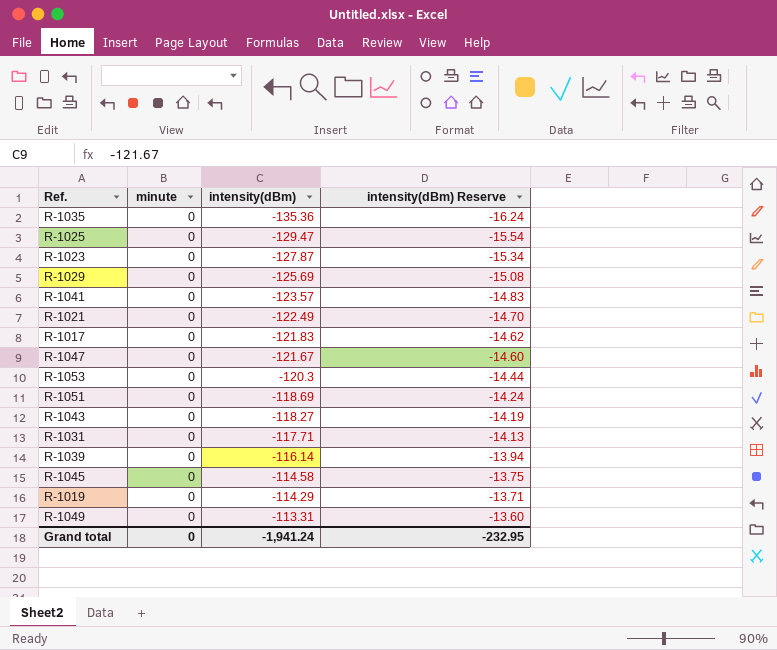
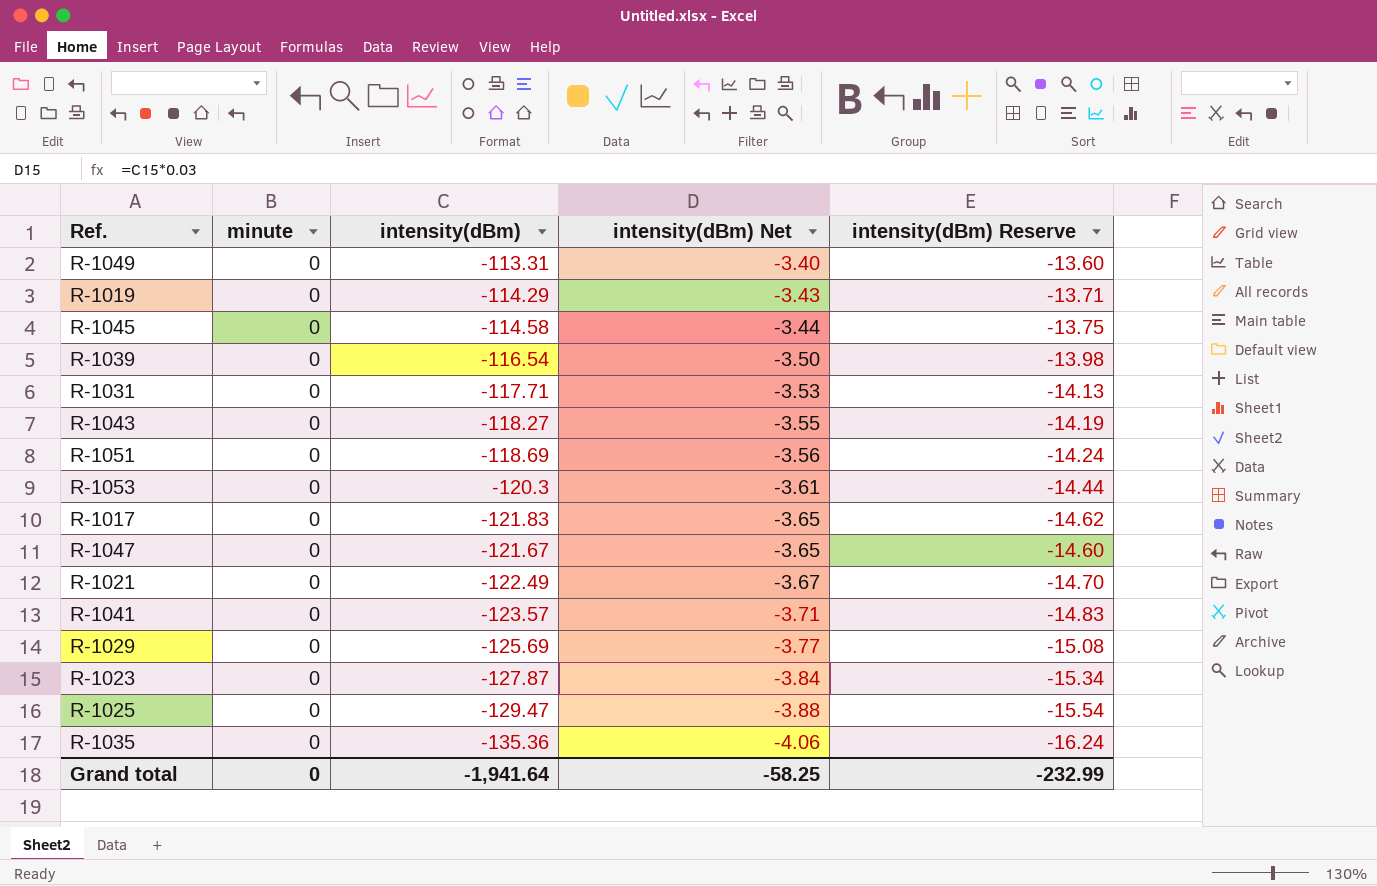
row order: intensity(dBm) ascending -> intensity(dBm) Net descending
column intensity(dBm) Net | formula: none -> [intensity(dBm)] * 0.03
R-1039 | intensity(dBm): -116.14 -> -116.54
R-1039 | intensity(dBm) Reserve: -13.94 -> -13.98
Grand total | intensity(dBm): -1,941.24 -> -1,941.64
Grand total | intensity(dBm) Reserve: -232.95 -> -232.99

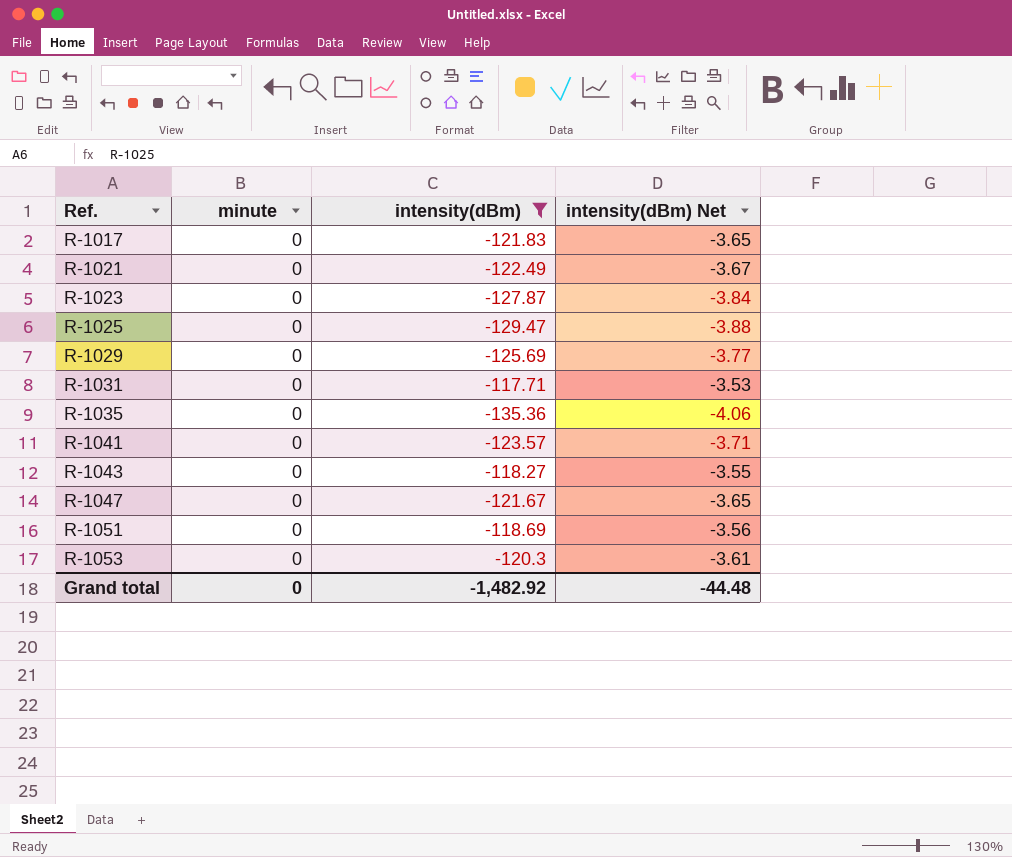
filter: none -> intensity(dBm) <= -117.71
row order: intensity(dBm) Net descending -> Ref. ascending
column intensity(dBm) Reserve | formula: [intensity(dBm)] * 0.12 -> none
Grand total | intensity(dBm): -1,941.64 -> -1,482.92
Grand total | intensity(dBm) Net: -58.25 -> -44.48

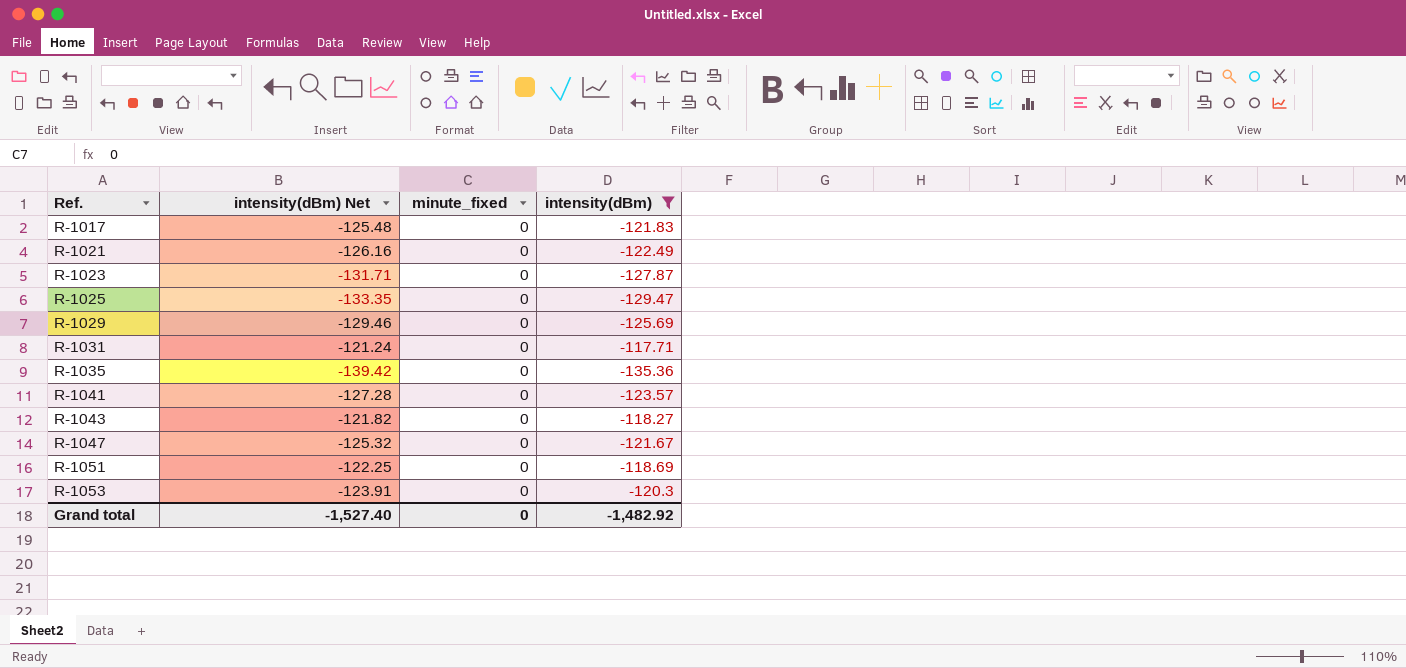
column intensity(dBm) Net | formula: [intensity(dBm)] * 0.03 -> [intensity(dBm)] * 1.03
column intensity(dBm) Net | position: 4 -> 2
column name: minute -> minute_fixed
Grand total | intensity(dBm) Net: -44.48 -> -1,527.40

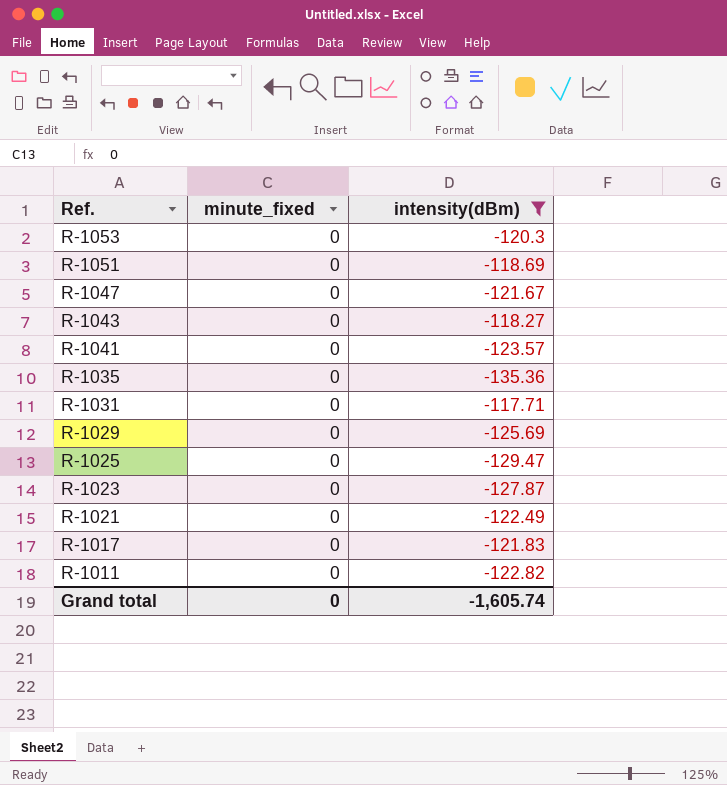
row order: Ref. ascending -> Ref. descending
column intensity(dBm) Net | formula: [intensity(dBm)] * 1.03 -> none
row R-1011: none -> 0 | -122.82
Grand total | intensity(dBm): -1,482.92 -> -1,605.74

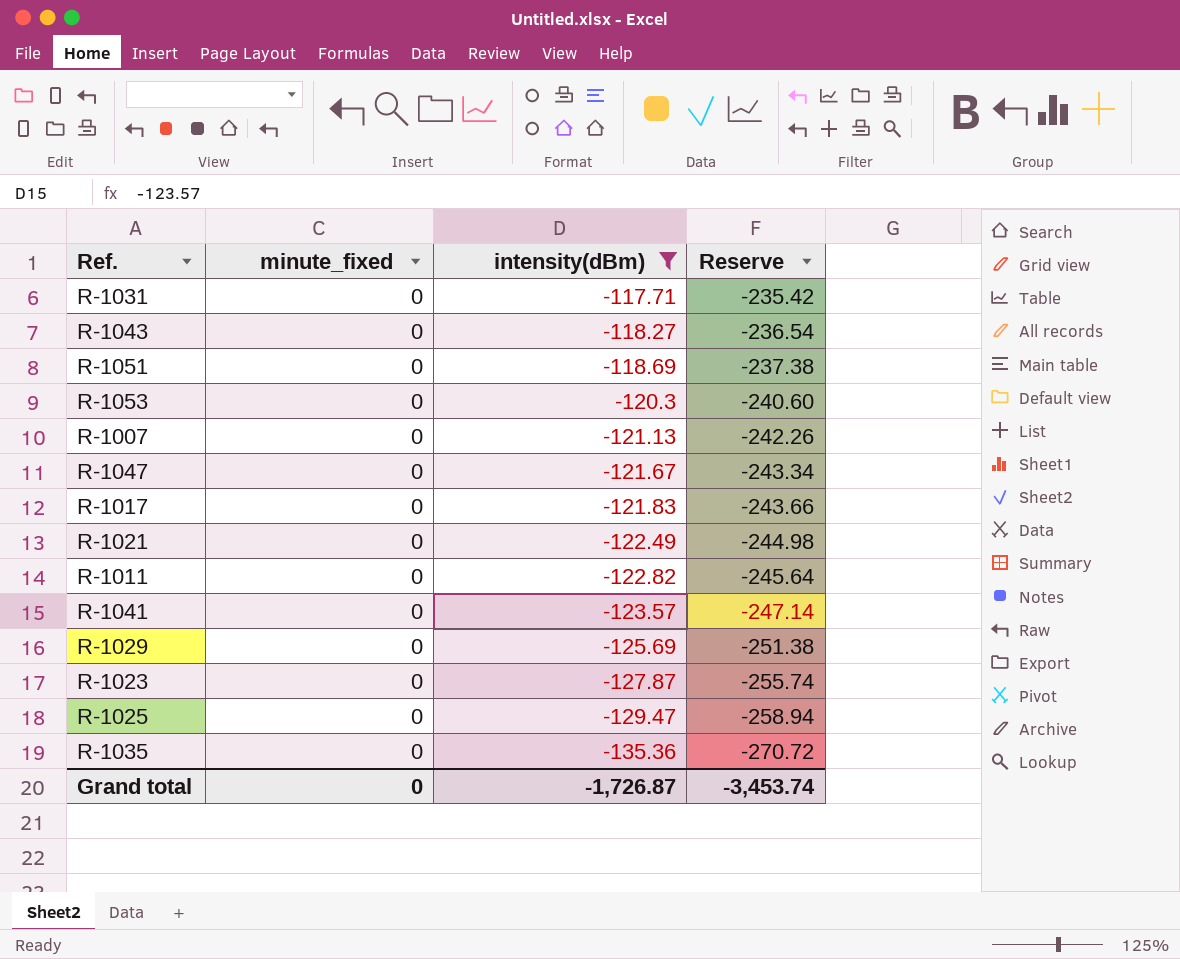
row order: Ref. descending -> intensity(dBm) descending
column Reserve | formula: none -> [intensity(dBm)] * 2
row R-1007: none -> 0 | -121.13 | -242.26
Grand total | intensity(dBm): -1,605.74 -> -1,726.87

